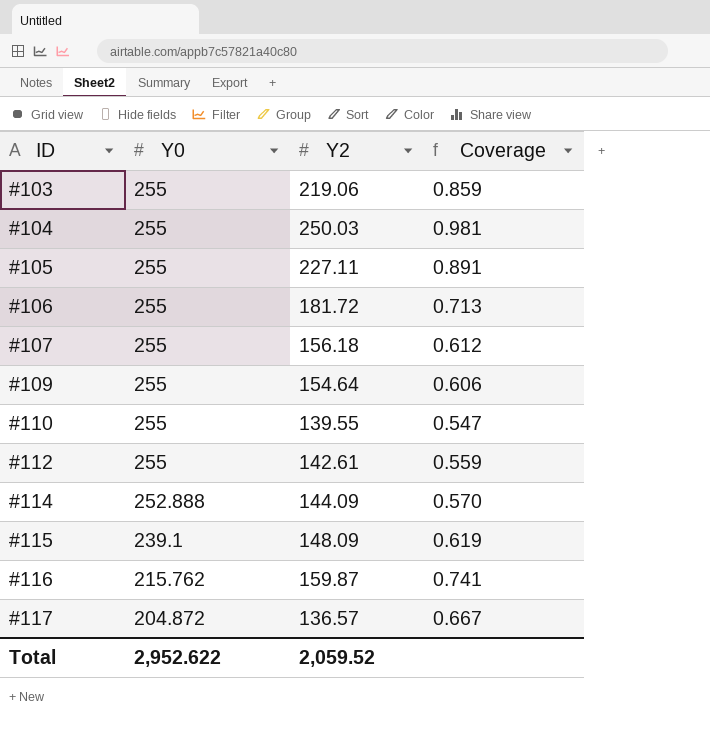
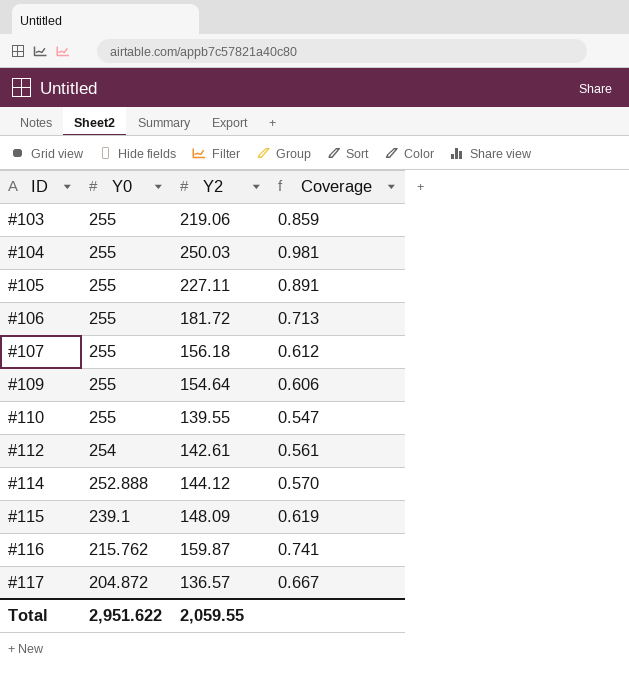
#112 | Y0: 255 -> 254
#112 | Coverage: 0.559 -> 0.561
#114 | Y2: 144.09 -> 144.12
Total | Y0: 2,952.622 -> 2,951.622
Total | Y2: 2,059.52 -> 2,059.55

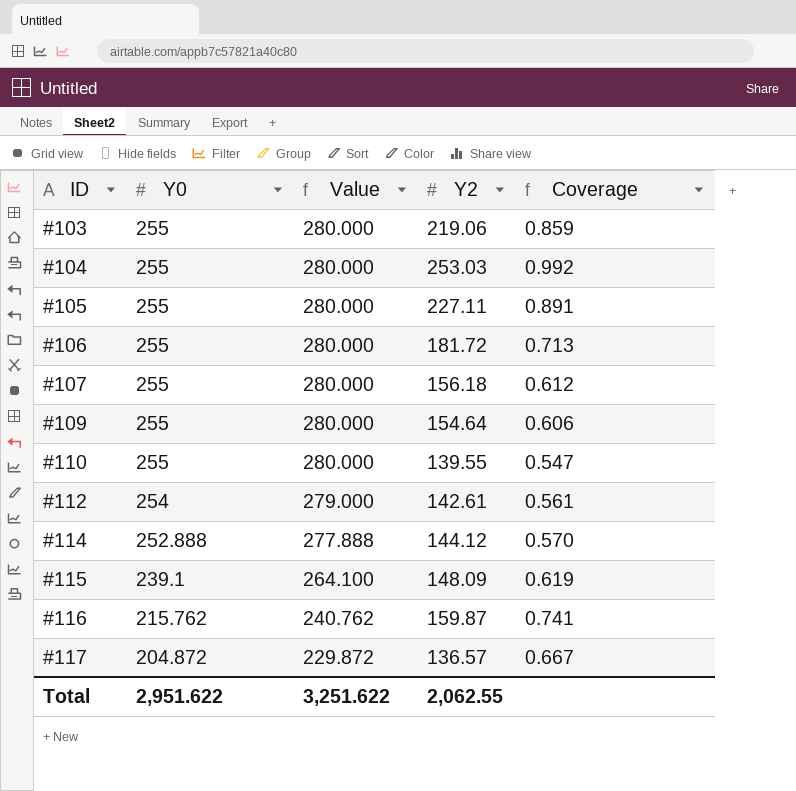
column Value | formula: none -> [Y0] + 25
#104 | Y2: 250.03 -> 253.03
#104 | Coverage: 0.981 -> 0.992
Total | Y2: 2,059.55 -> 2,062.55

